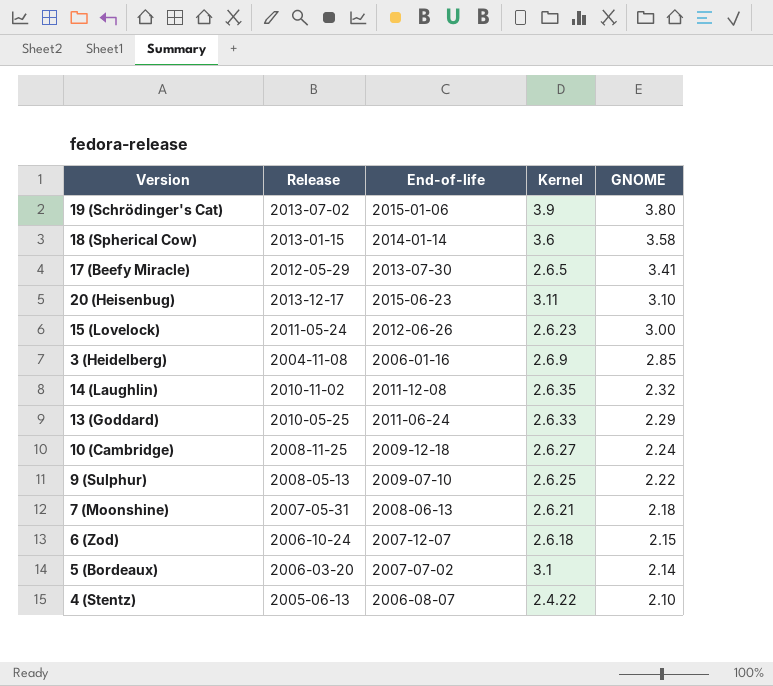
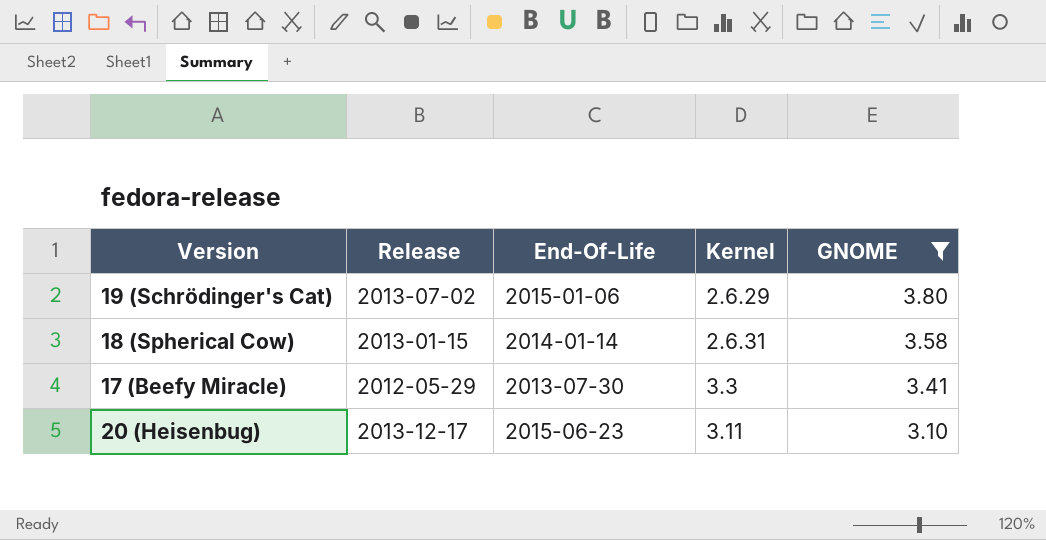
filter: none -> GNOME >= 3.10
column name: End-of-life -> End-Of-Life
19 (Schrödinger's Cat) | Kernel: 3.9 -> 2.6.29
18 (Spherical Cow) | Kernel: 3.6 -> 2.6.31
17 (Beefy Miracle) | Kernel: 2.6.5 -> 3.3

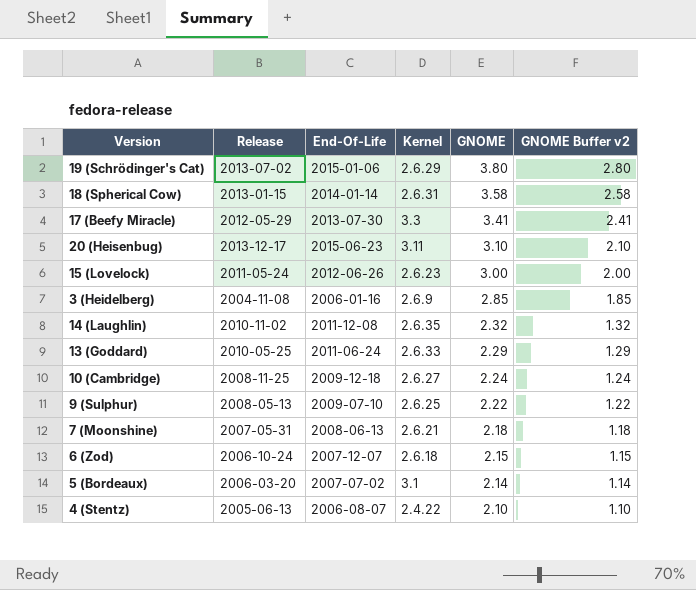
filter: GNOME >= 3.10 -> none
column GNOME Buffer v2 | formula: none -> [GNOME] - 1

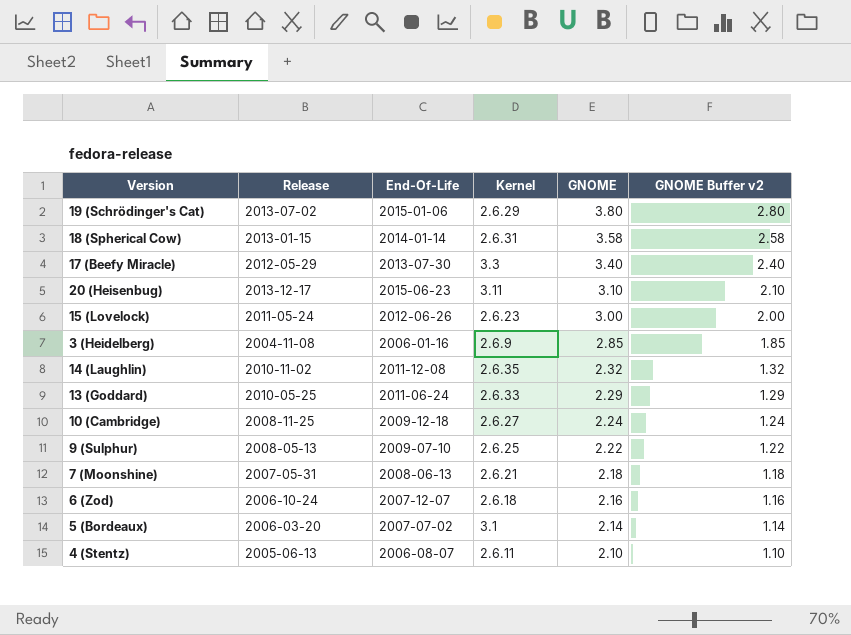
17 (Beefy Miracle) | GNOME: 3.41 -> 3.40
17 (Beefy Miracle) | GNOME Buffer v2: 2.41 -> 2.40
6 (Zod) | GNOME: 2.15 -> 2.16
6 (Zod) | GNOME Buffer v2: 1.15 -> 1.16
4 (Stentz) | Kernel: 2.4.22 -> 2.6.11

